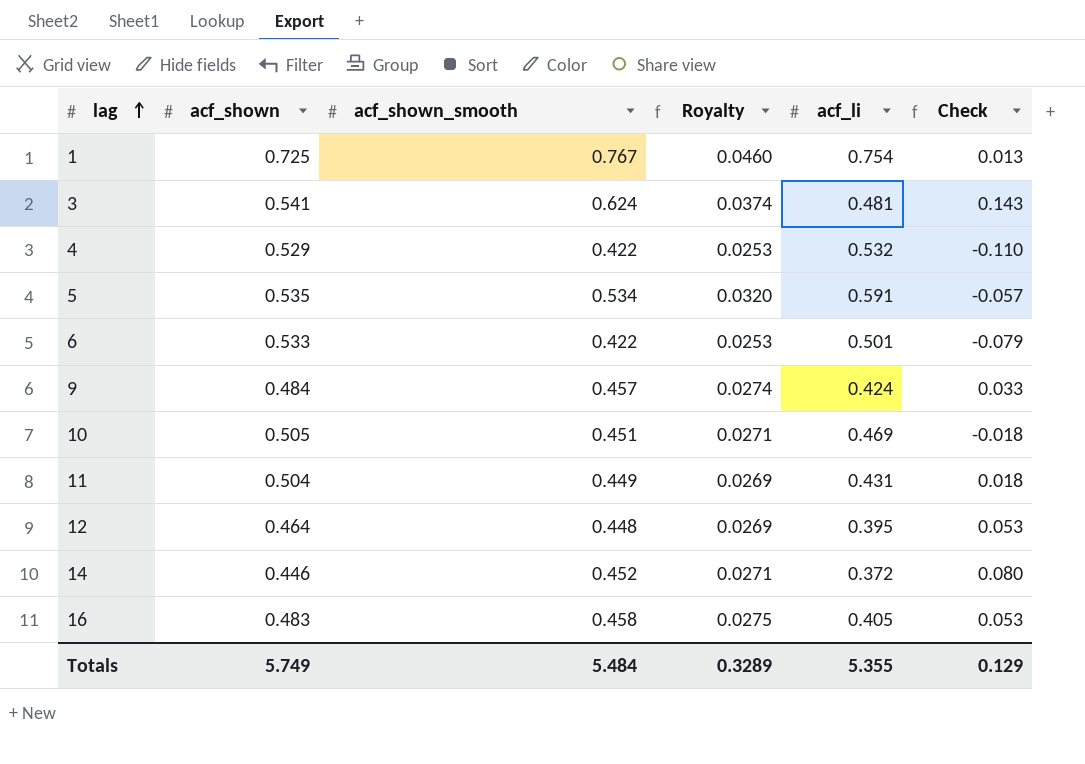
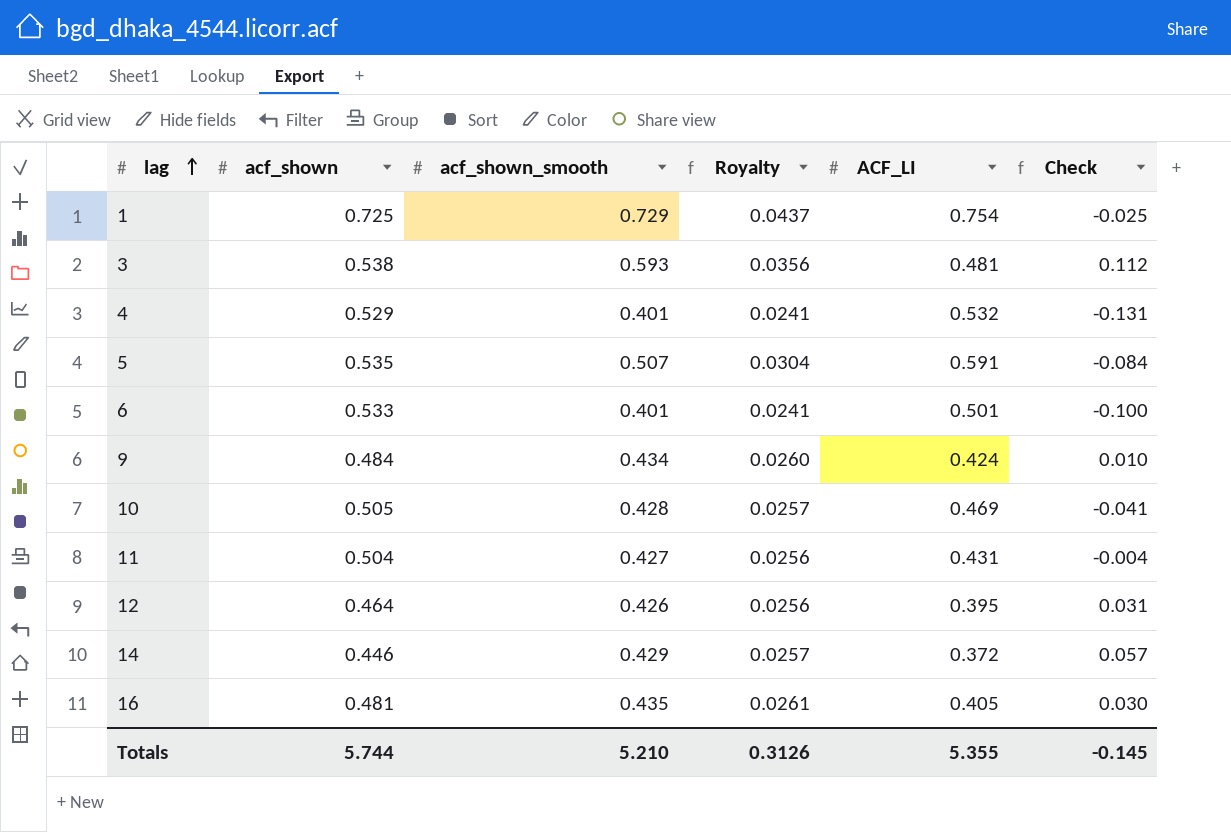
column name: acf_li -> ACF_LI
1 | acf_shown_smooth: 0.767 -> 0.729
1 | Royalty: 0.0460 -> 0.0437
1 | Check: 0.013 -> -0.025
3 | acf_shown: 0.541 -> 0.538
3 | acf_shown_smooth: 0.624 -> 0.593
3 | Royalty: 0.0374 -> 0.0356
3 | Check: 0.143 -> 0.112
4 | acf_shown_smooth: 0.422 -> 0.401
4 | Royalty: 0.0253 -> 0.0241
4 | Check: -0.110 -> -0.131
5 | acf_shown_smooth: 0.534 -> 0.507
5 | Royalty: 0.0320 -> 0.0304
5 | Check: -0.057 -> -0.084
6 | acf_shown_smooth: 0.422 -> 0.401
6 | Royalty: 0.0253 -> 0.0241
6 | Check: -0.079 -> -0.100
9 | acf_shown_smooth: 0.457 -> 0.434
9 | Royalty: 0.0274 -> 0.0260
9 | Check: 0.033 -> 0.010
10 | acf_shown_smooth: 0.451 -> 0.428
10 | Royalty: 0.0271 -> 0.0257
10 | Check: -0.018 -> -0.041
11 | acf_shown_smooth: 0.449 -> 0.427
11 | Royalty: 0.0269 -> 0.0256
11 | Check: 0.018 -> -0.004
12 | acf_shown_smooth: 0.448 -> 0.426
12 | Royalty: 0.0269 -> 0.0256
12 | Check: 0.053 -> 0.031
14 | acf_shown_smooth: 0.452 -> 0.429
14 | Royalty: 0.0271 -> 0.0257
14 | Check: 0.080 -> 0.057
16 | acf_shown: 0.483 -> 0.481
16 | acf_shown_smooth: 0.458 -> 0.435
16 | Royalty: 0.0275 -> 0.0261
16 | Check: 0.053 -> 0.030
Totals | acf_shown: 5.749 -> 5.744
Totals | acf_shown_smooth: 5.484 -> 5.210
Totals | Royalty: 0.3289 -> 0.3126
Totals | Check: 0.129 -> -0.145

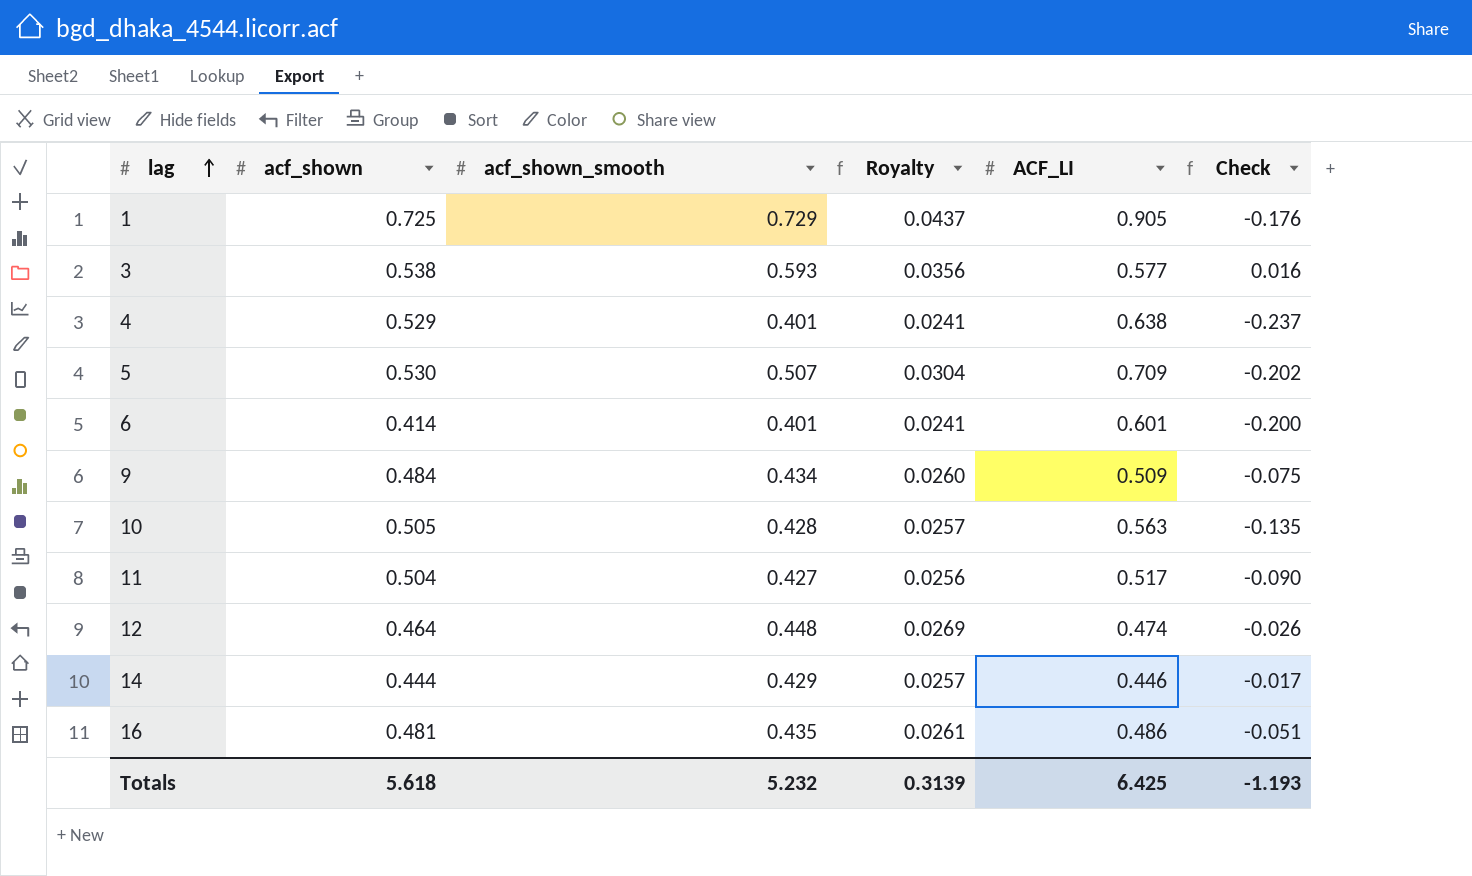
1 | ACF_LI: 0.754 -> 0.905
1 | Check: -0.025 -> -0.176
3 | ACF_LI: 0.481 -> 0.577
3 | Check: 0.112 -> 0.016
4 | ACF_LI: 0.532 -> 0.638
4 | Check: -0.131 -> -0.237
5 | acf_shown: 0.535 -> 0.530
5 | ACF_LI: 0.591 -> 0.709
5 | Check: -0.084 -> -0.202
6 | acf_shown: 0.533 -> 0.414
6 | ACF_LI: 0.501 -> 0.601
6 | Check: -0.100 -> -0.200
9 | ACF_LI: 0.424 -> 0.509
9 | Check: 0.010 -> -0.075
10 | ACF_LI: 0.469 -> 0.563
10 | Check: -0.041 -> -0.135
11 | ACF_LI: 0.431 -> 0.517
11 | Check: -0.004 -> -0.090
12 | acf_shown_smooth: 0.426 -> 0.448
12 | Royalty: 0.0256 -> 0.0269
12 | ACF_LI: 0.395 -> 0.474
12 | Check: 0.031 -> -0.026
14 | acf_shown: 0.446 -> 0.444
14 | ACF_LI: 0.372 -> 0.446
14 | Check: 0.057 -> -0.017
16 | ACF_LI: 0.405 -> 0.486
16 | Check: 0.030 -> -0.051
Totals | acf_shown: 5.744 -> 5.618
Totals | acf_shown_smooth: 5.210 -> 5.232
Totals | Royalty: 0.3126 -> 0.3139
Totals | ACF_LI: 5.355 -> 6.425
Totals | Check: -0.145 -> -1.193

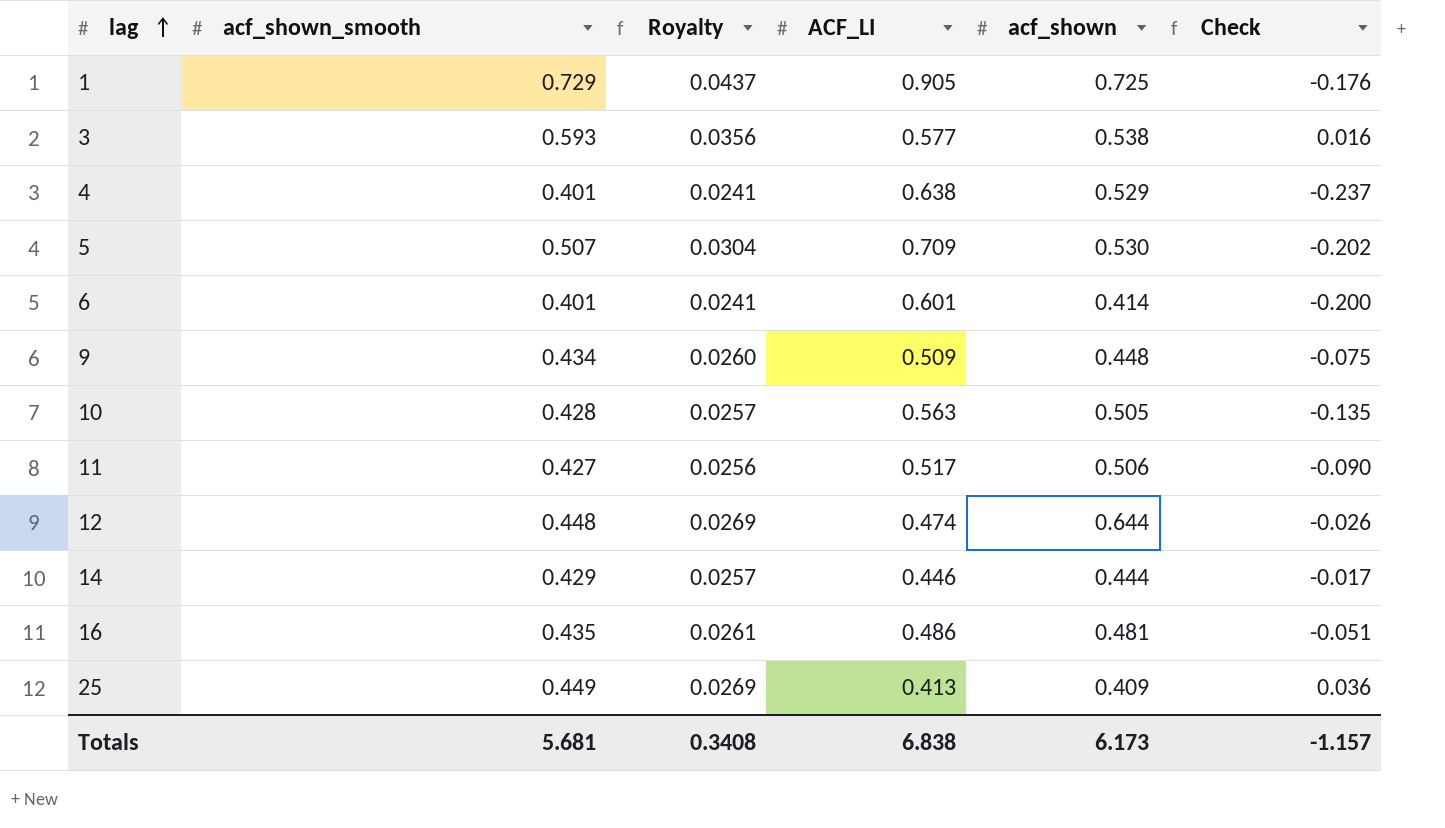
column acf_shown | position: 2 -> 5
9 | acf_shown: 0.484 -> 0.448
11 | acf_shown: 0.504 -> 0.506
12 | acf_shown: 0.464 -> 0.644
row 25: none -> 0.449 | 0.0269 | 0.413 | 0.409 | 0.036
Totals | acf_shown_smooth: 5.232 -> 5.681
Totals | Royalty: 0.3139 -> 0.3408
Totals | ACF_LI: 6.425 -> 6.838
Totals | acf_shown: 5.618 -> 6.173
Totals | Check: -1.193 -> -1.157

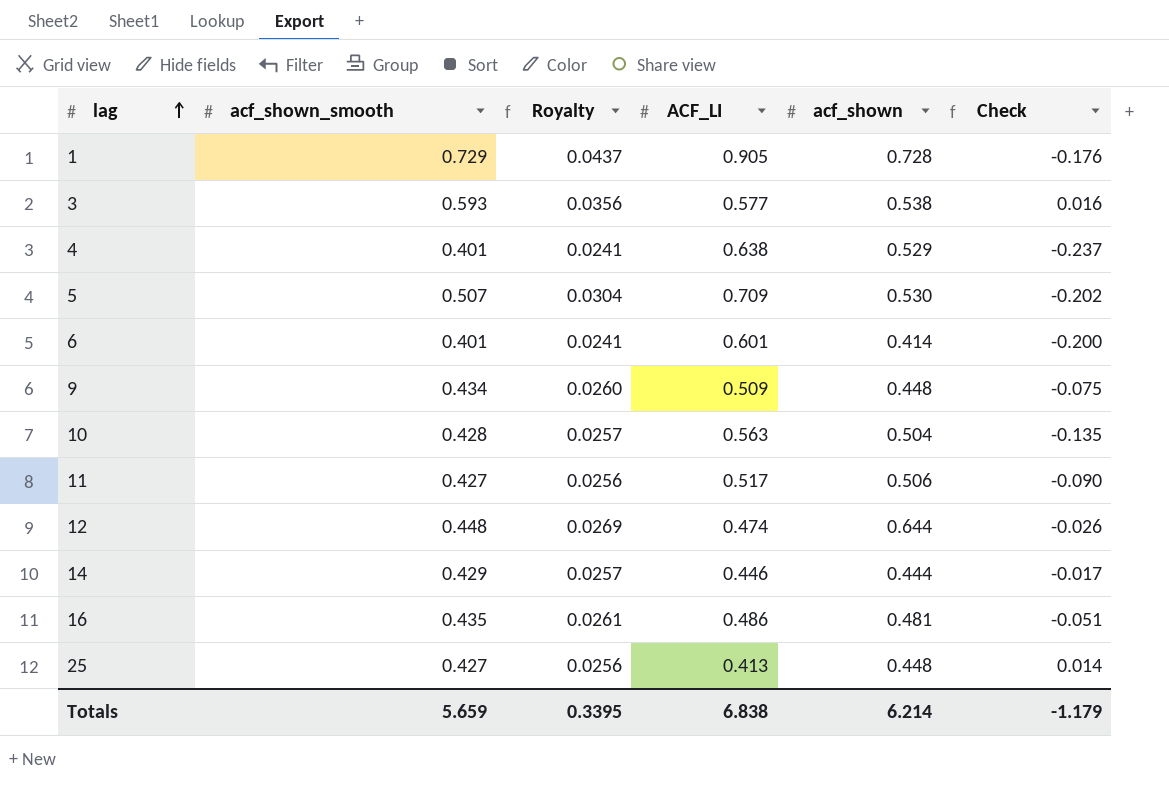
1 | acf_shown: 0.725 -> 0.728
10 | acf_shown: 0.505 -> 0.504
25 | acf_shown_smooth: 0.449 -> 0.427
25 | Royalty: 0.0269 -> 0.0256
25 | acf_shown: 0.409 -> 0.448
25 | Check: 0.036 -> 0.014
Totals | acf_shown_smooth: 5.681 -> 5.659
Totals | Royalty: 0.3408 -> 0.3395
Totals | acf_shown: 6.173 -> 6.214
Totals | Check: -1.157 -> -1.179

